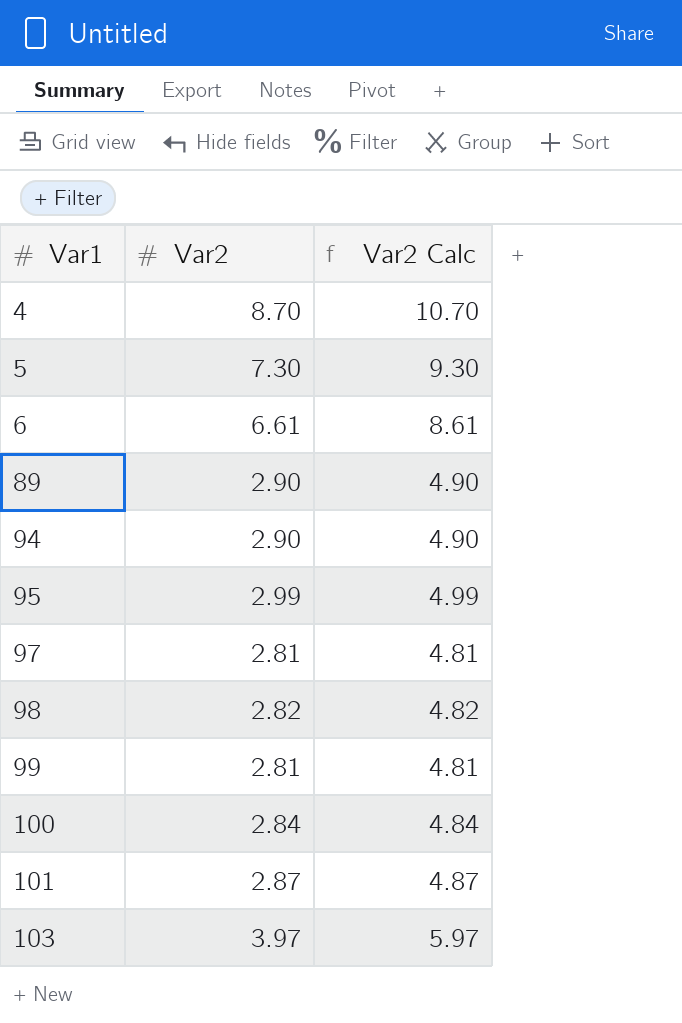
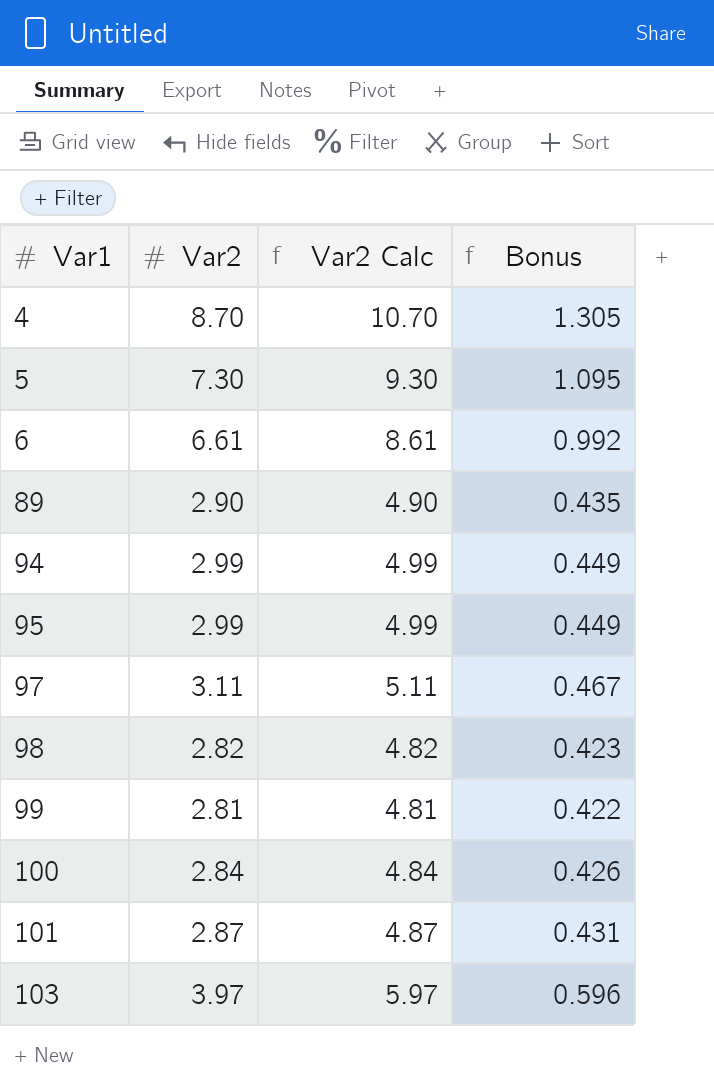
column Bonus | formula: none -> [Var2] * 0.15
94 | Var2: 2.90 -> 2.99
94 | Var2 Calc: 4.90 -> 4.99
97 | Var2: 2.81 -> 3.11
97 | Var2 Calc: 4.81 -> 5.11

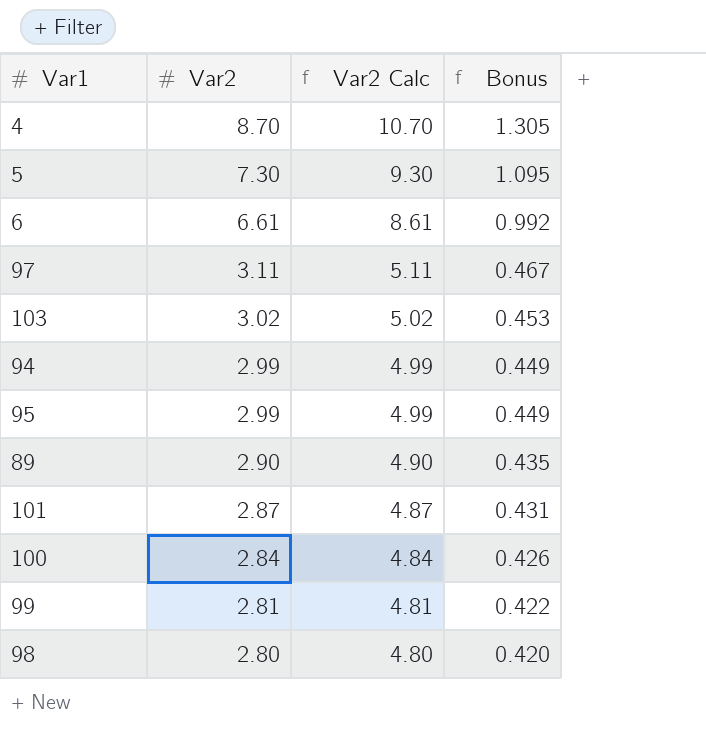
row order: Var1 ascending -> Var2 descending
103 | Var2: 3.97 -> 3.02
103 | Var2 Calc: 5.97 -> 5.02
103 | Bonus: 0.596 -> 0.453
98 | Var2: 2.82 -> 2.80
98 | Var2 Calc: 4.82 -> 4.80
98 | Bonus: 0.423 -> 0.420

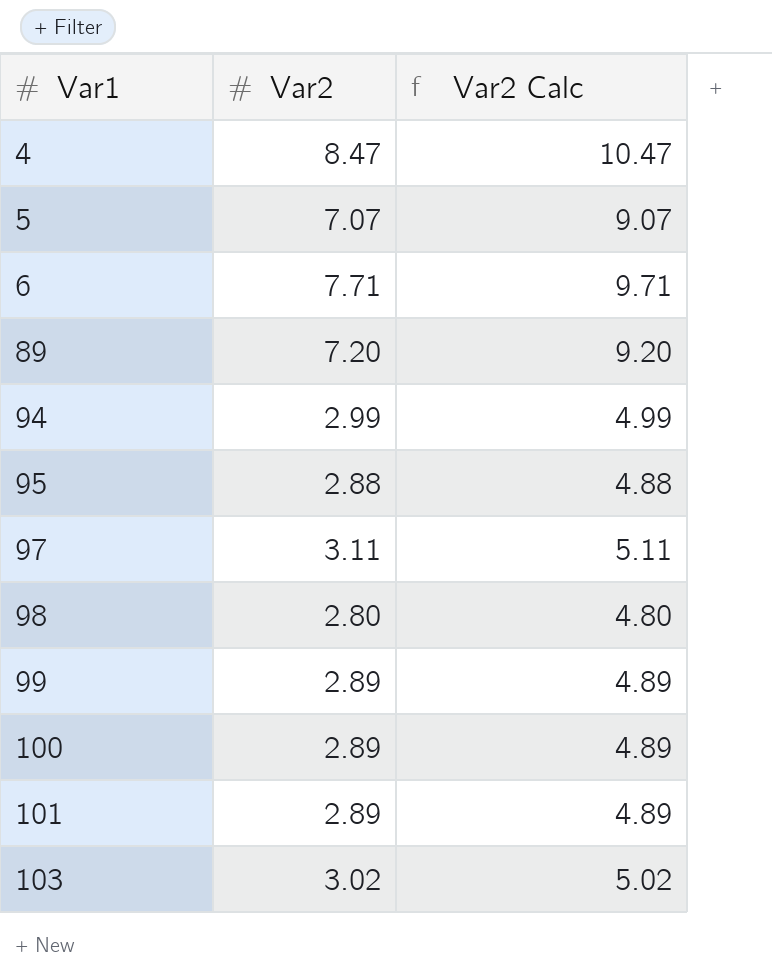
row order: Var2 descending -> Var1 ascending
column Bonus | formula: [Var2] * 0.15 -> none
4 | Var2: 8.70 -> 8.47
4 | Var2 Calc: 10.70 -> 10.47
5 | Var2: 7.30 -> 7.07
5 | Var2 Calc: 9.30 -> 9.07
6 | Var2: 6.61 -> 7.71
6 | Var2 Calc: 8.61 -> 9.71
89 | Var2: 2.90 -> 7.20
89 | Var2 Calc: 4.90 -> 9.20
95 | Var2: 2.99 -> 2.88
95 | Var2 Calc: 4.99 -> 4.88
99 | Var2: 2.81 -> 2.89
99 | Var2 Calc: 4.81 -> 4.89
100 | Var2: 2.84 -> 2.89
100 | Var2 Calc: 4.84 -> 4.89
101 | Var2: 2.87 -> 2.89
101 | Var2 Calc: 4.87 -> 4.89

